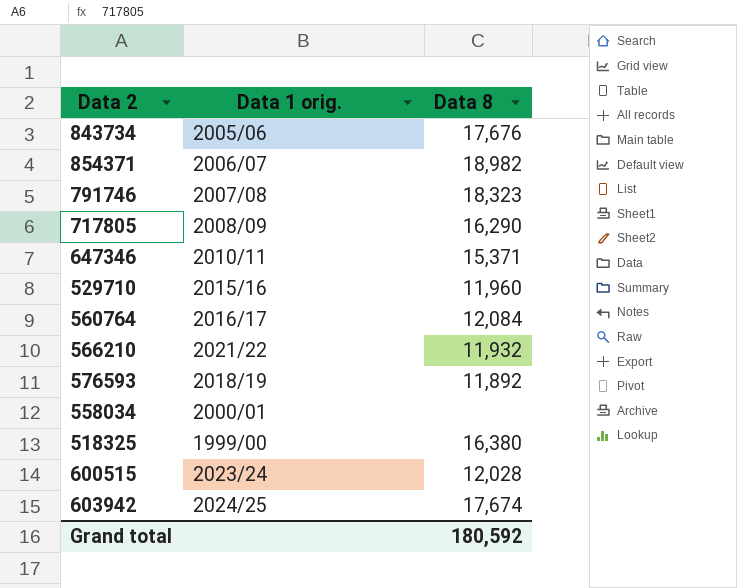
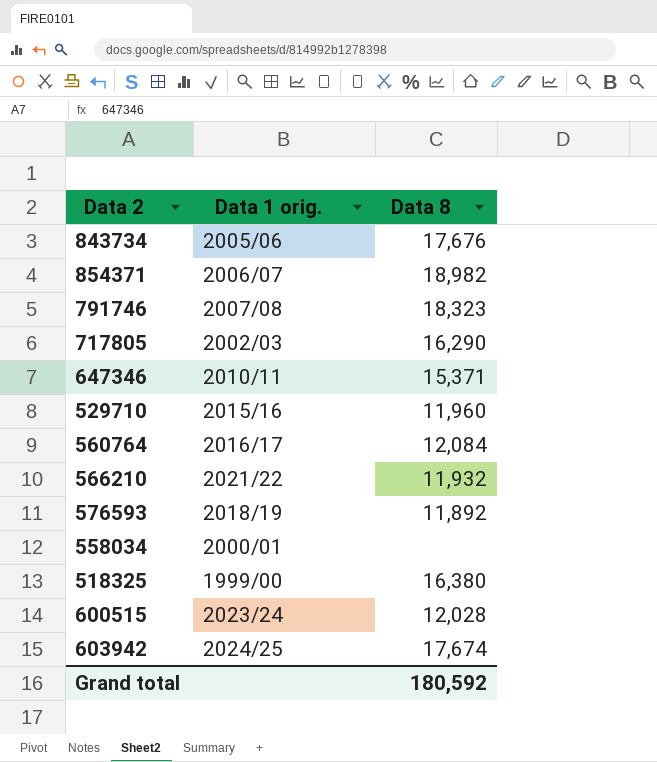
717805 | Data 1 orig.: 2008/09 -> 2002/03

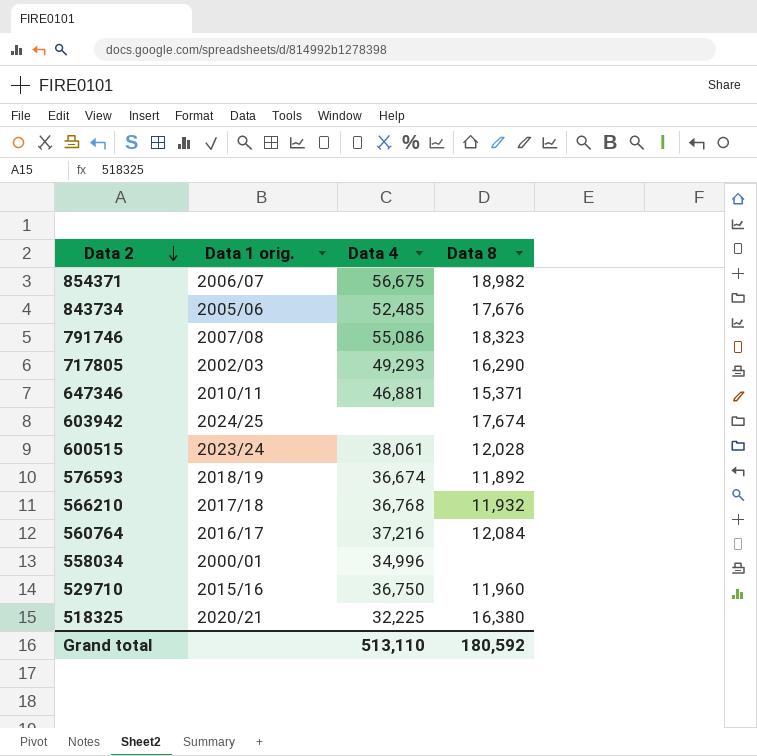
row order: none -> Data 2 descending
column Data 4 | position: none -> 3
566210 | Data 1 orig.: 2021/22 -> 2017/18
518325 | Data 1 orig.: 1999/00 -> 2020/21

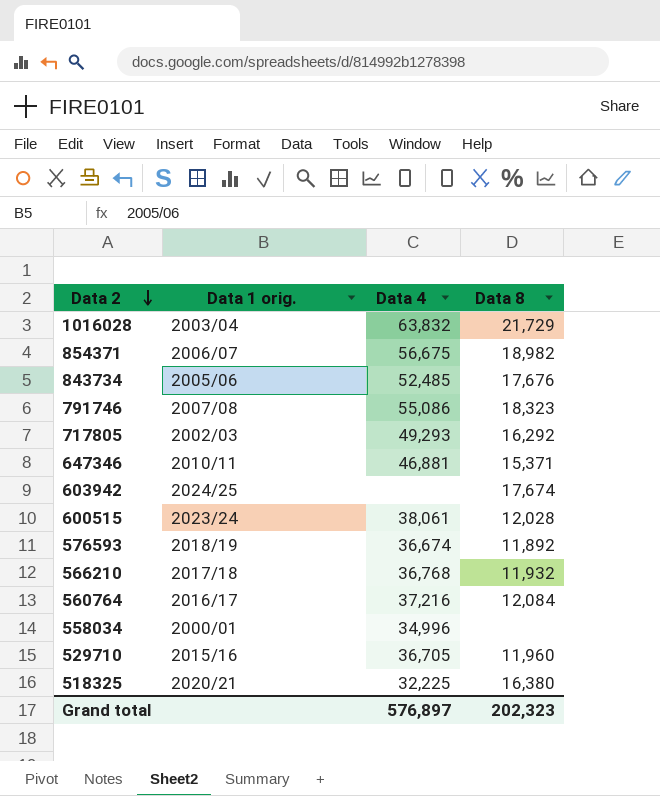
row 1016028: none -> 2003/04 | 63,832 | 21,729
717805 | Data 8: 16,290 -> 16,292
529710 | Data 4: 36,750 -> 36,705
Grand total | Data 4: 513,110 -> 576,897
Grand total | Data 8: 180,592 -> 202,323

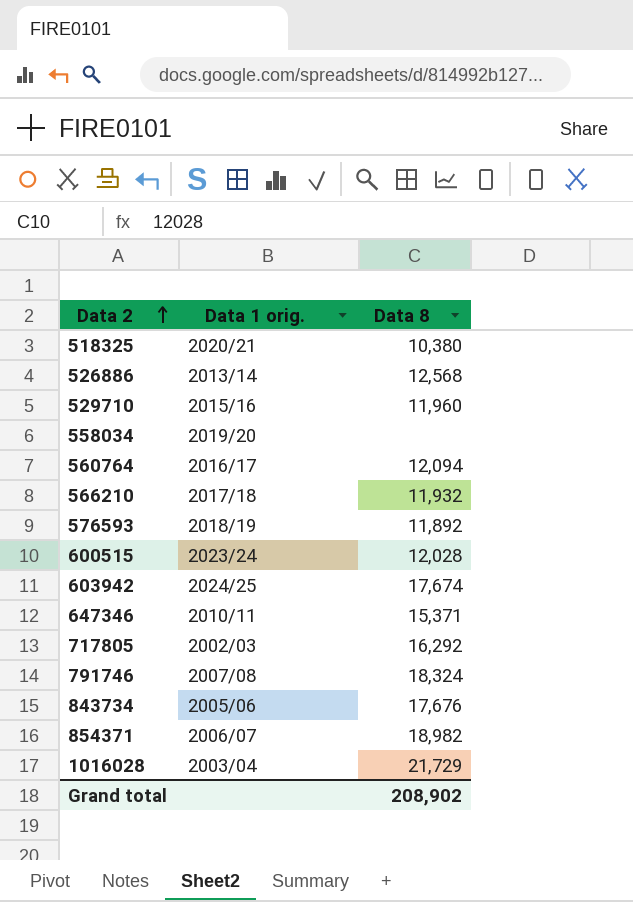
row order: Data 2 descending -> Data 2 ascending
column Data 4 | position: 3 -> none
518325 | Data 8: 16,380 -> 10,380
row 526886: none -> 2013/14 | 12,568
558034 | Data 1 orig.: 2000/01 -> 2019/20
560764 | Data 8: 12,084 -> 12,094
791746 | Data 8: 18,323 -> 18,324
Grand total | Data 8: 202,323 -> 208,902

